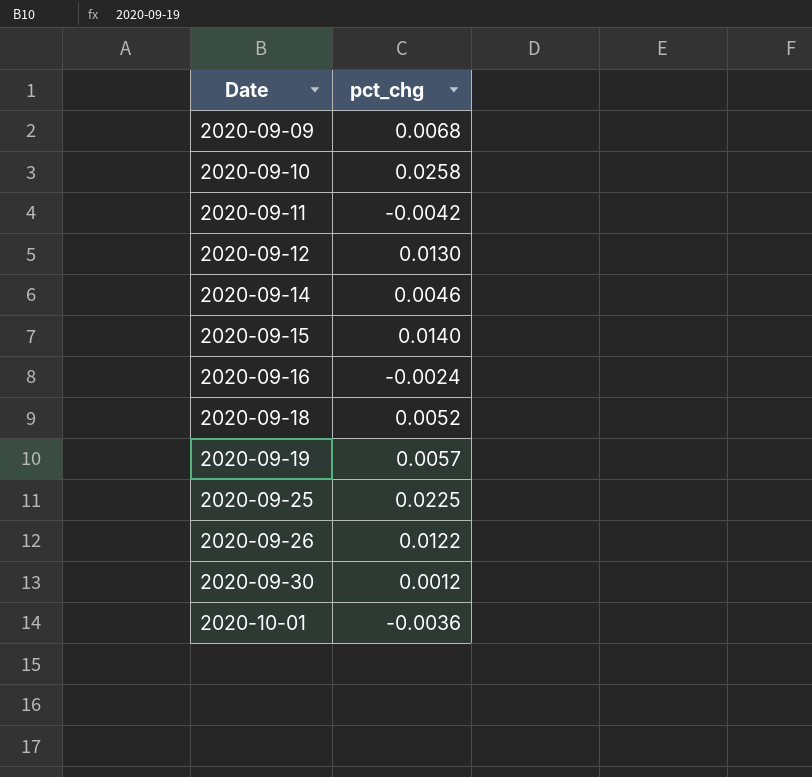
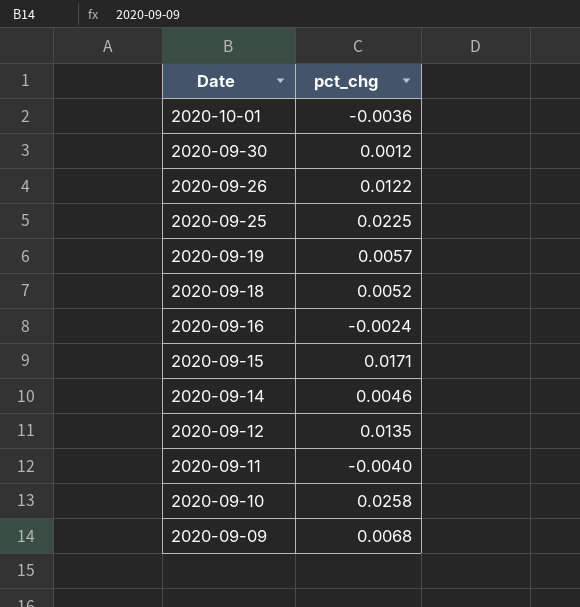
row order: Date ascending -> Date descending
2020-09-15 | pct_chg: 0.0140 -> 0.0171
2020-09-12 | pct_chg: 0.0130 -> 0.0135
2020-09-11 | pct_chg: -0.0042 -> -0.0040

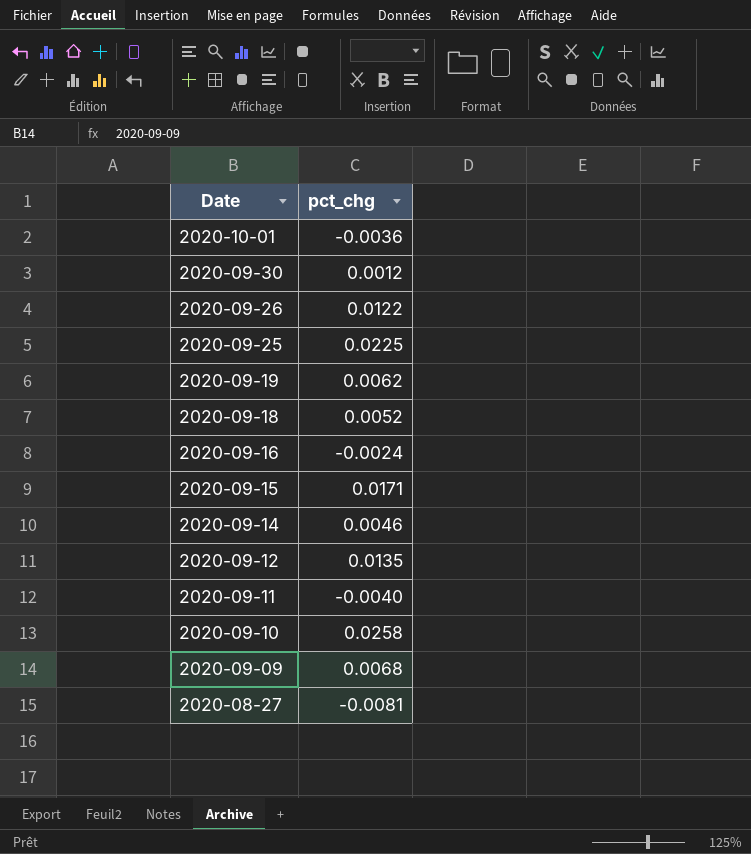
2020-09-19 | pct_chg: 0.0057 -> 0.0062
row 2020-08-27: none -> -0.0081

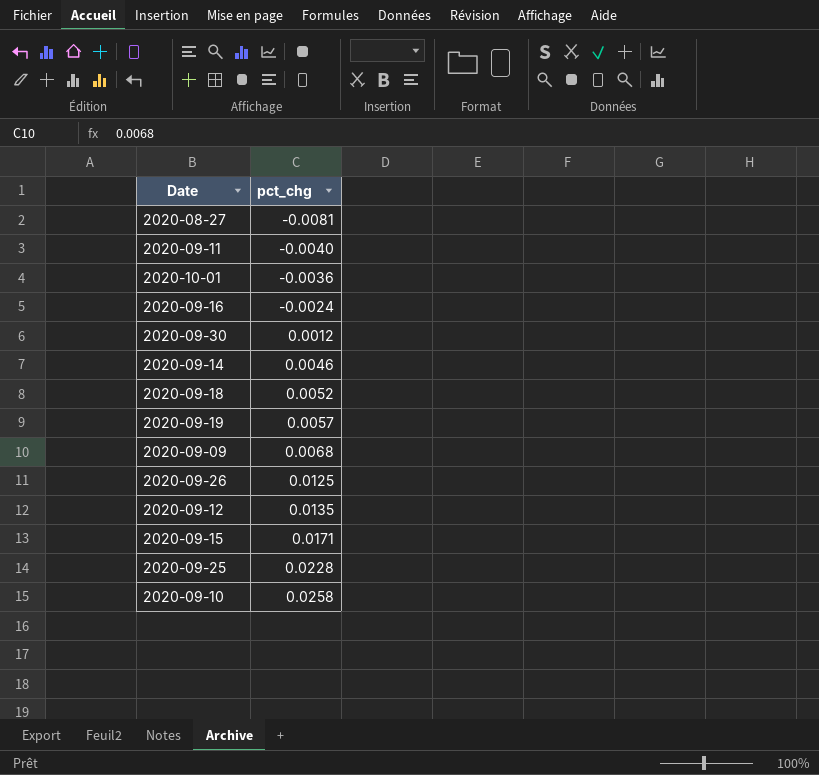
row order: Date descending -> pct_chg ascending
2020-09-19 | pct_chg: 0.0062 -> 0.0057
2020-09-26 | pct_chg: 0.0122 -> 0.0125
2020-09-25 | pct_chg: 0.0225 -> 0.0228

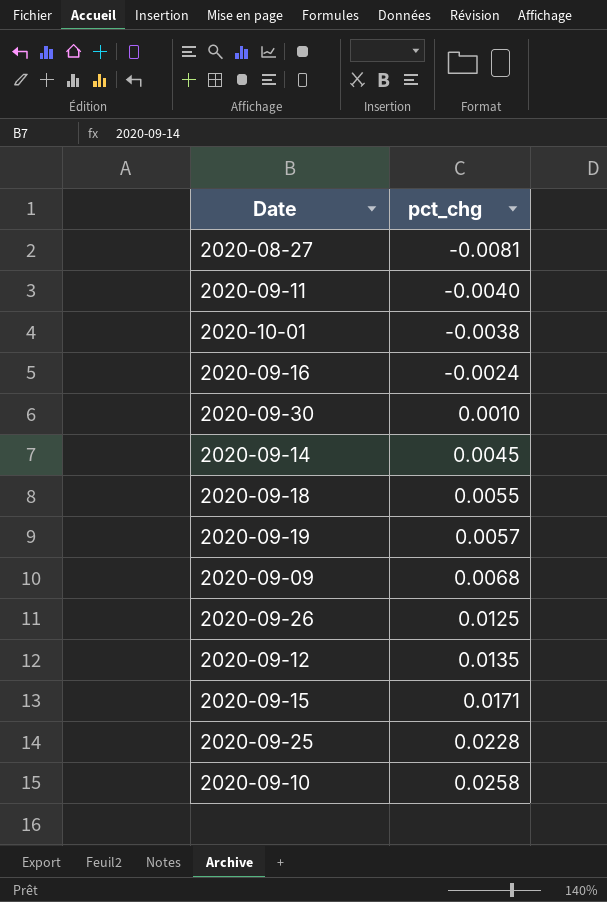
2020-10-01 | pct_chg: -0.0036 -> -0.0038
2020-09-30 | pct_chg: 0.0012 -> 0.0010
2020-09-14 | pct_chg: 0.0046 -> 0.0045
2020-09-18 | pct_chg: 0.0052 -> 0.0055

